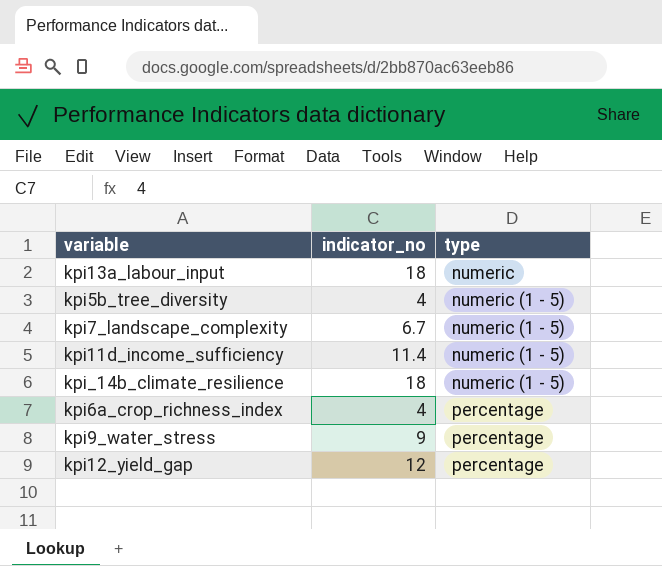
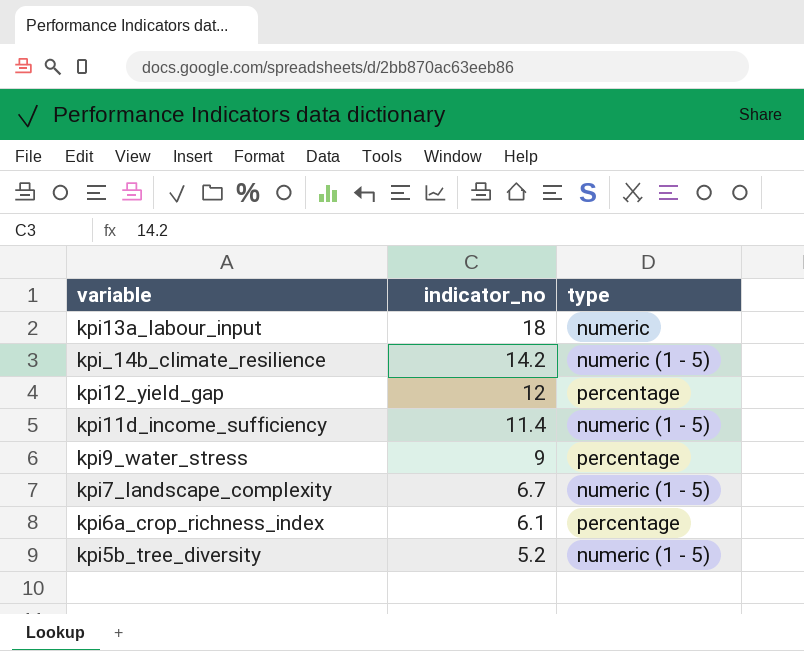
row order: type ascending -> indicator_no descending
kpi_14b_climate_resilience | indicator_no: 18 -> 14.2
kpi6a_crop_richness_index | indicator_no: 4 -> 6.1
kpi5b_tree_diversity | indicator_no: 4 -> 5.2

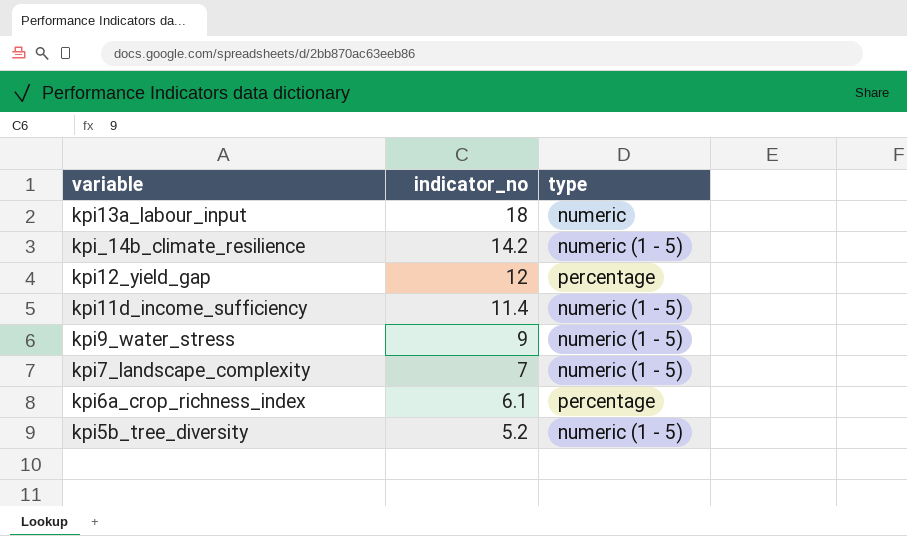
kpi9_water_stress | type: percentage -> numeric (1 - 5)
kpi7_landscape_complexity | indicator_no: 6.7 -> 7

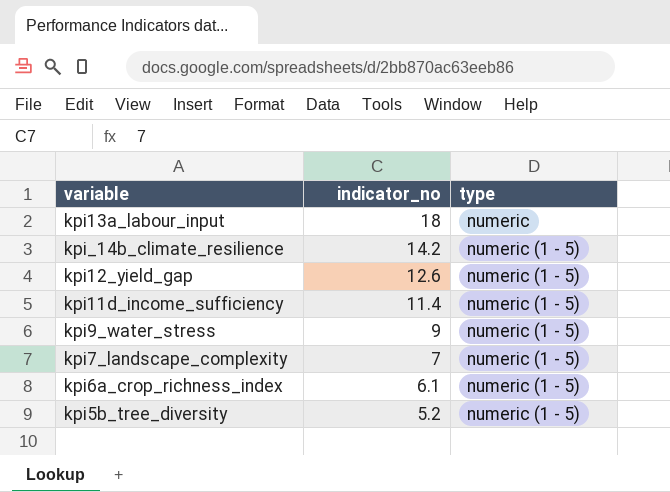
kpi12_yield_gap | indicator_no: 12 -> 12.6
kpi12_yield_gap | type: percentage -> numeric (1 - 5)
kpi6a_crop_richness_index | type: percentage -> numeric (1 - 5)

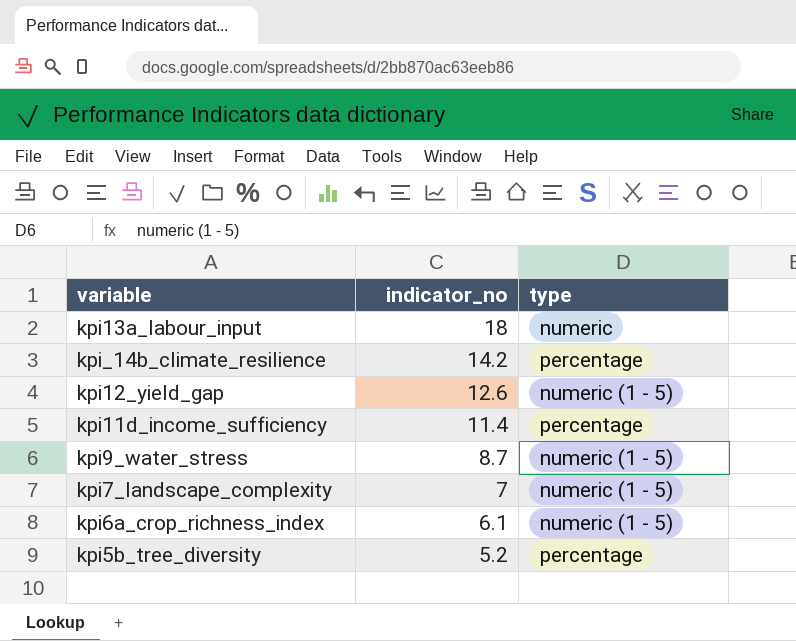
kpi_14b_climate_resilience | type: numeric (1 - 5) -> percentage
kpi11d_income_sufficiency | type: numeric (1 - 5) -> percentage
kpi9_water_stress | indicator_no: 9 -> 8.7
kpi5b_tree_diversity | type: numeric (1 - 5) -> percentage

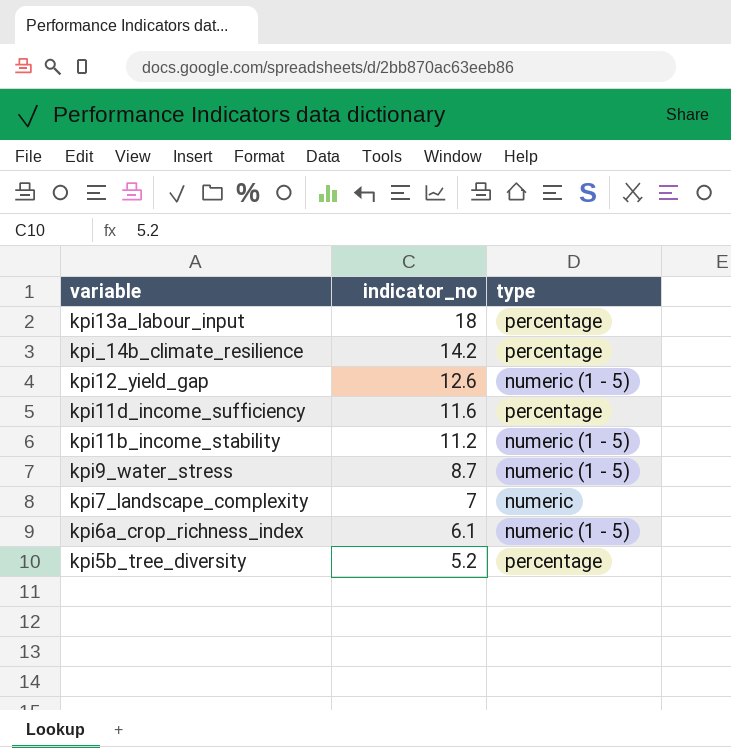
kpi13a_labour_input | type: numeric -> percentage
kpi11d_income_sufficiency | indicator_no: 11.4 -> 11.6
row kpi11b_income_stability: none -> 11.2 | numeric (1 - 5)
kpi7_landscape_complexity | type: numeric (1 - 5) -> numeric

